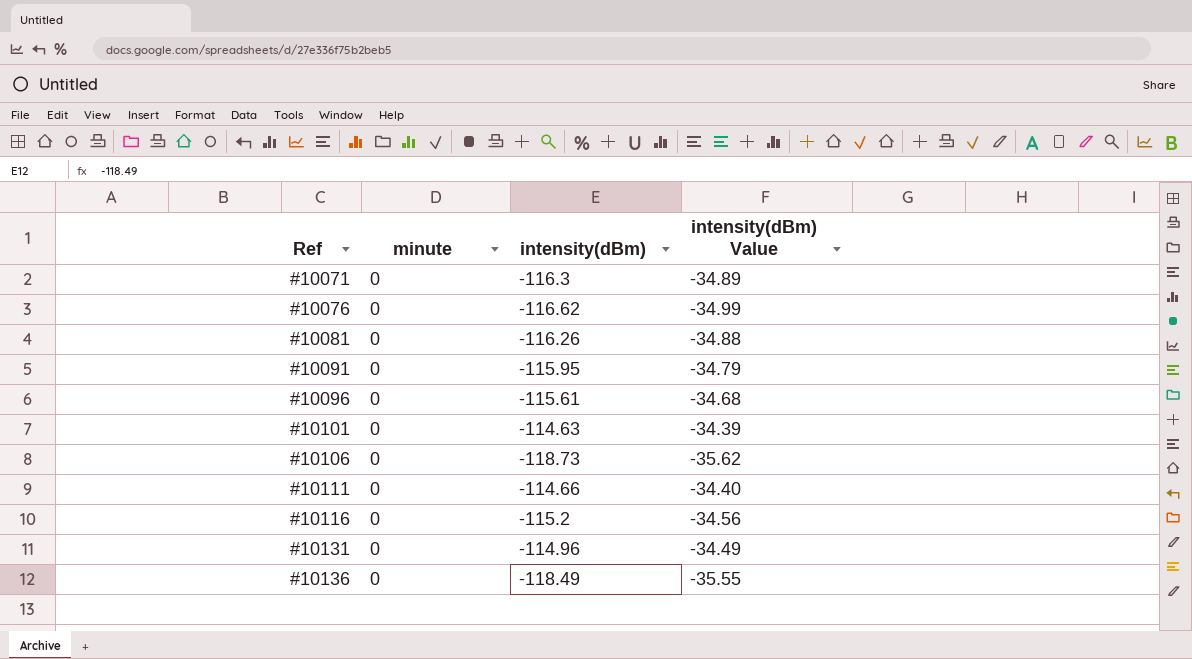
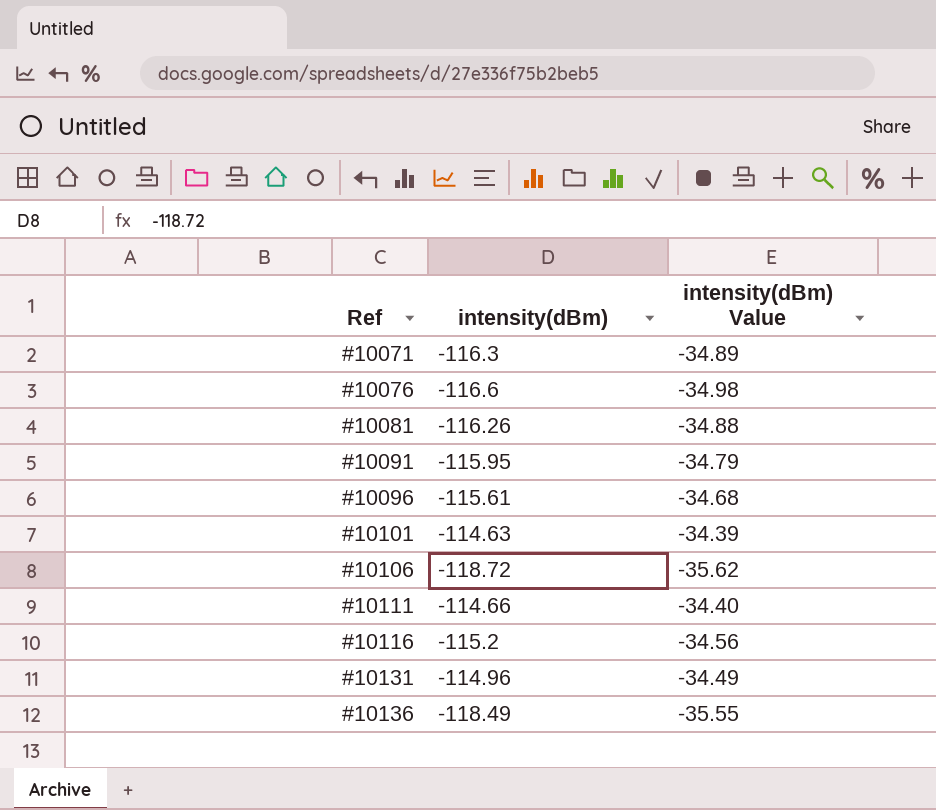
column minute | position: 2 -> none
#10076 | intensity(dBm): -116.62 -> -116.6
#10076 | intensity(dBm) Value: -34.99 -> -34.98
#10106 | intensity(dBm): -118.73 -> -118.72

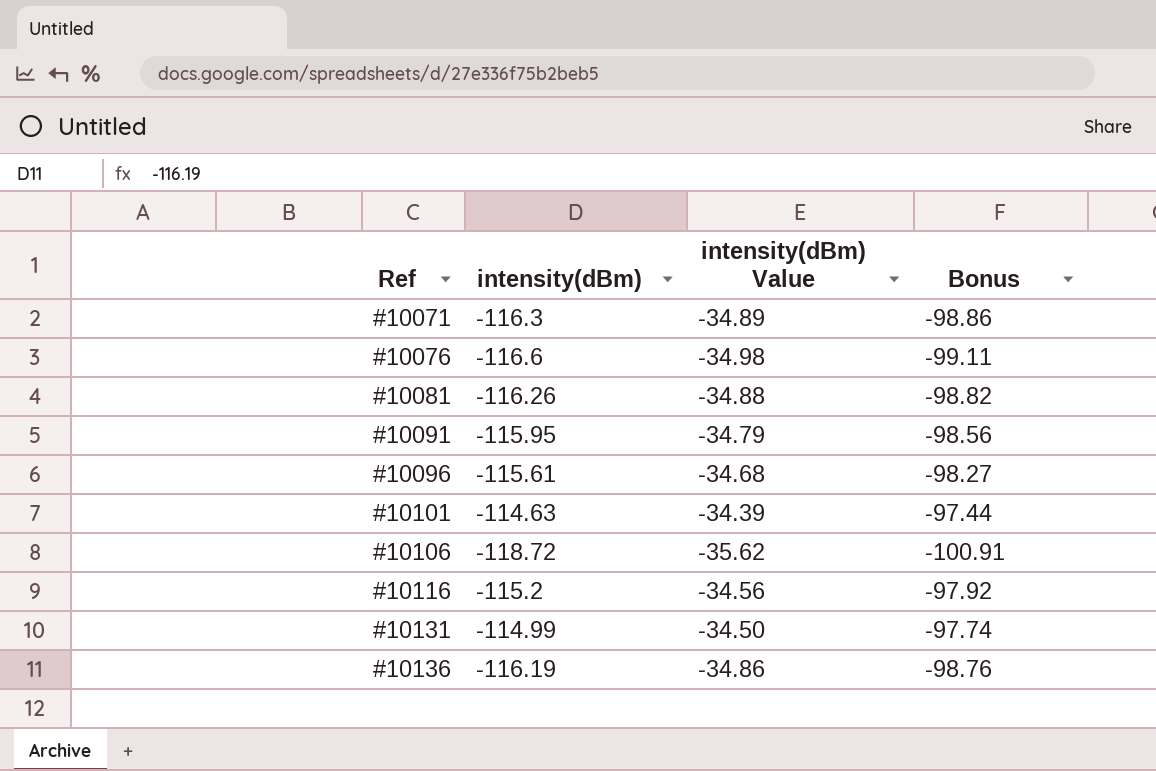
column Bonus | formula: none -> [intensity(dBm)] * 0.85
row #10111: -114.66 | -34.40 -> none
#10131 | intensity(dBm): -114.96 -> -114.99
#10131 | intensity(dBm) Value: -34.49 -> -34.50
#10136 | intensity(dBm): -118.49 -> -116.19
#10136 | intensity(dBm) Value: -35.55 -> -34.86

